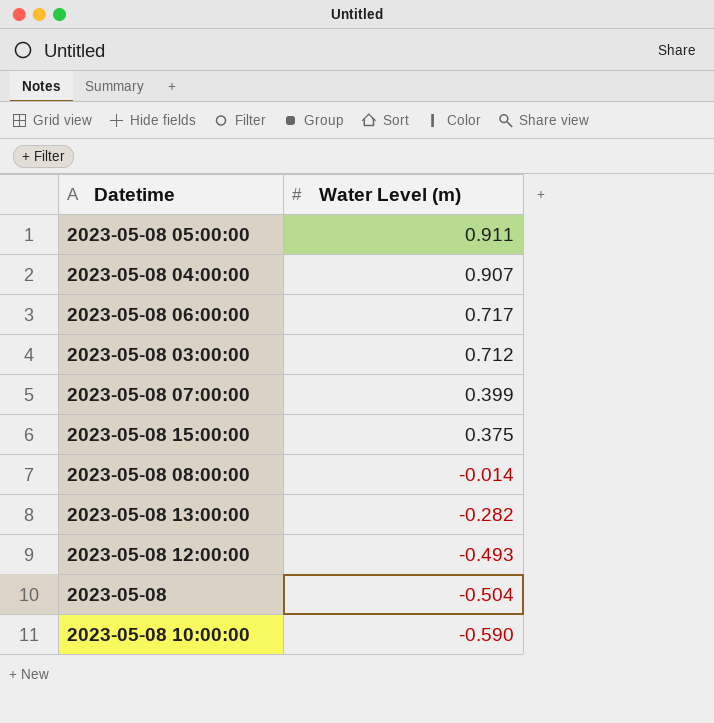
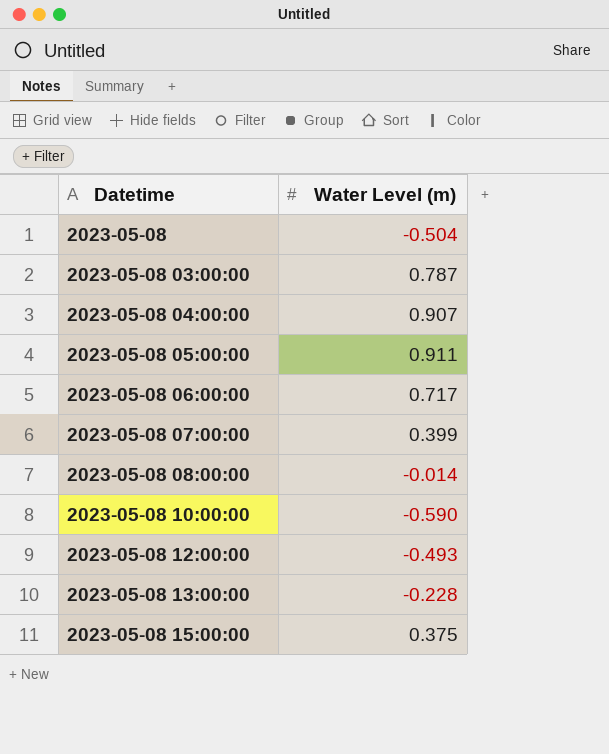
row order: Water Level (m) descending -> Datetime ascending
2023-05-08 03:00:00 | Water Level (m): 0.712 -> 0.787
2023-05-08 13:00:00 | Water Level (m): -0.282 -> -0.228

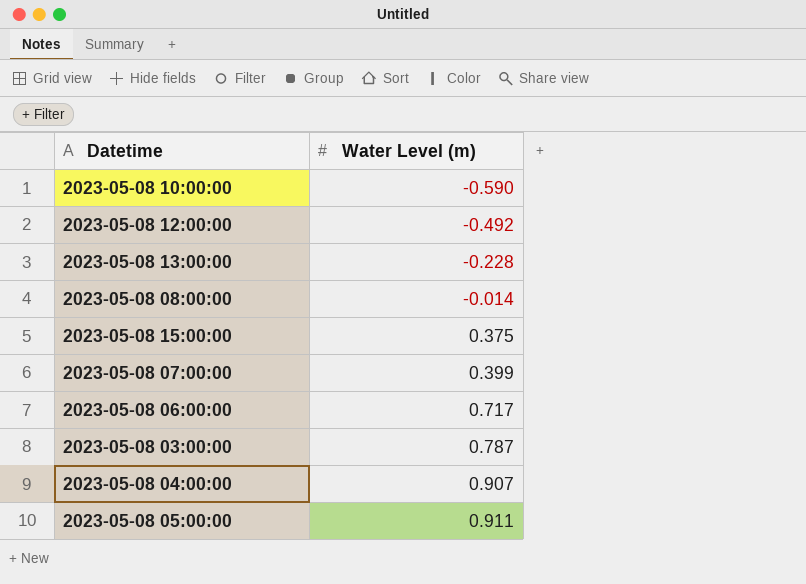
row order: Datetime ascending -> Water Level (m) ascending
row 2023-05-08: -0.504 -> none
2023-05-08 12:00:00 | Water Level (m): -0.493 -> -0.492

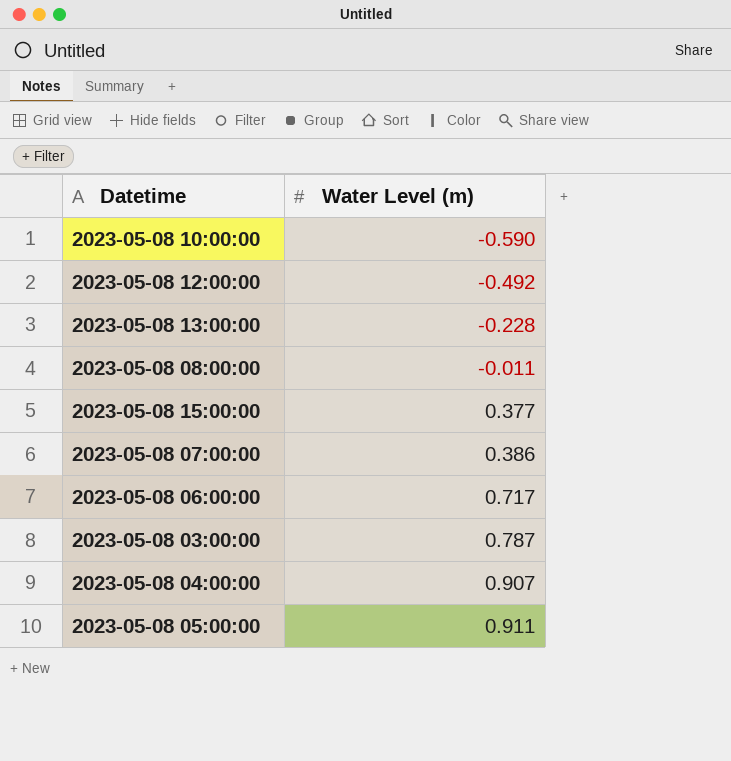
2023-05-08 08:00:00 | Water Level (m): -0.014 -> -0.011
2023-05-08 15:00:00 | Water Level (m): 0.375 -> 0.377
2023-05-08 07:00:00 | Water Level (m): 0.399 -> 0.386

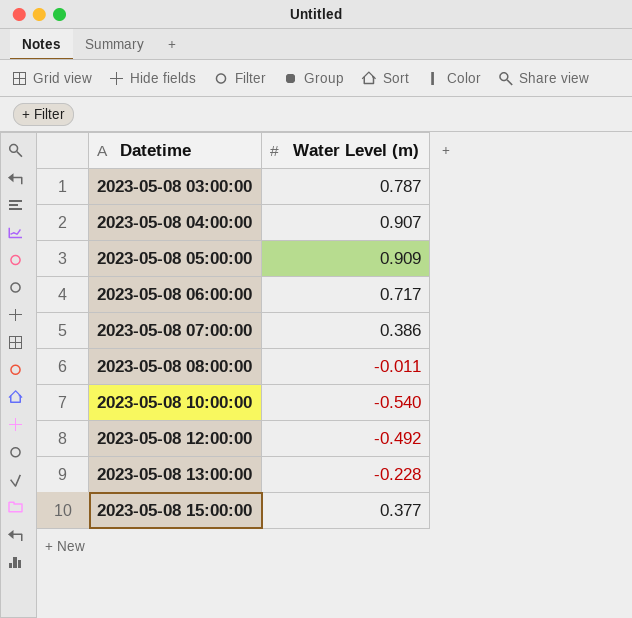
row order: Water Level (m) ascending -> Datetime ascending
2023-05-08 05:00:00 | Water Level (m): 0.911 -> 0.909
2023-05-08 10:00:00 | Water Level (m): -0.590 -> -0.540

